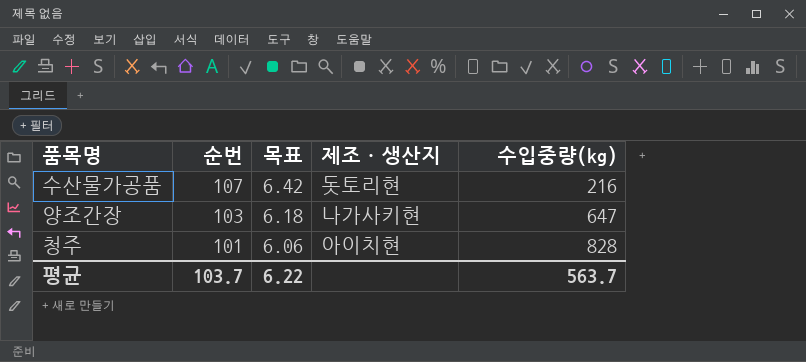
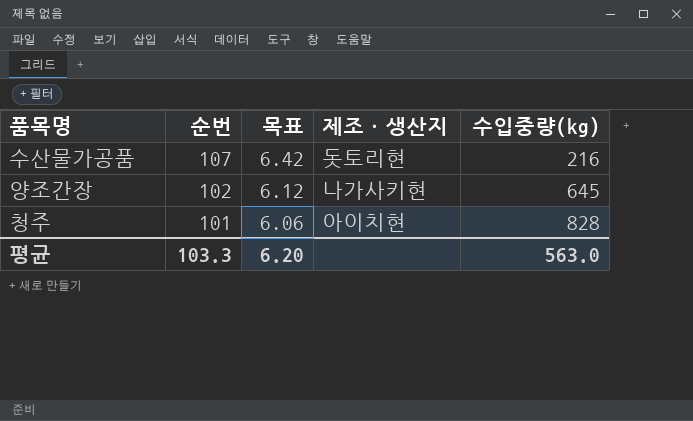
양조간장 | 순번: 103 -> 102
양조간장 | 목표: 6.18 -> 6.12
양조간장 | 수입중량(kg): 647 -> 645
평균 | 순번: 103.7 -> 103.3
평균 | 목표: 6.22 -> 6.20
평균 | 수입중량(kg): 563.7 -> 563.0

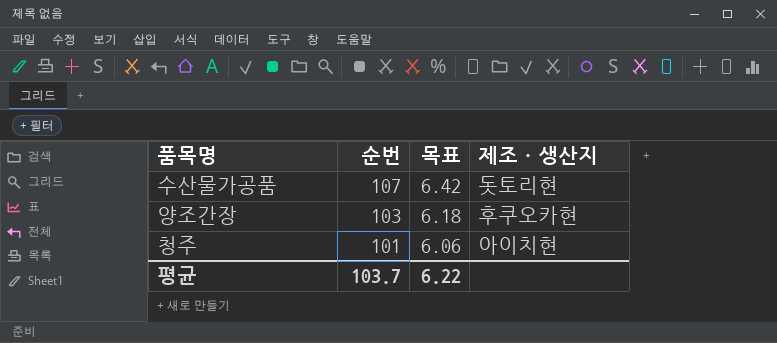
column 수입중량(kg) | position: 5 -> none
양조간장 | 순번: 102 -> 103
양조간장 | 목표: 6.12 -> 6.18
양조간장 | 제조·생산지: 나가사키현 -> 후쿠오카현
평균 | 순번: 103.3 -> 103.7
평균 | 목표: 6.20 -> 6.22

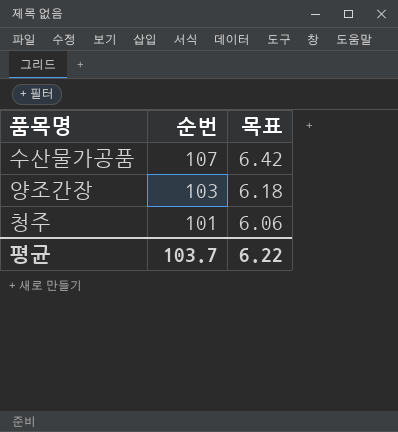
column 제조·생산지 | position: 4 -> none

